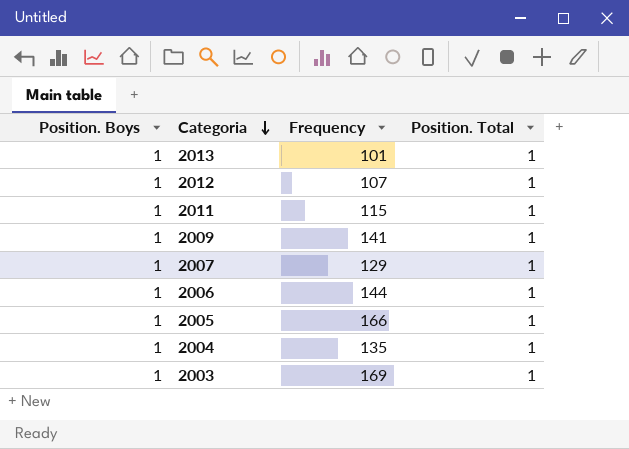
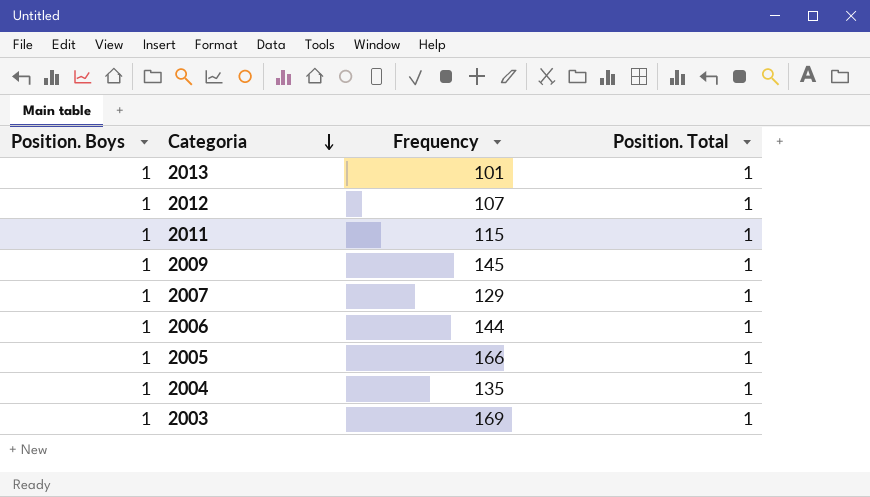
2009 | Frequency: 141 -> 145

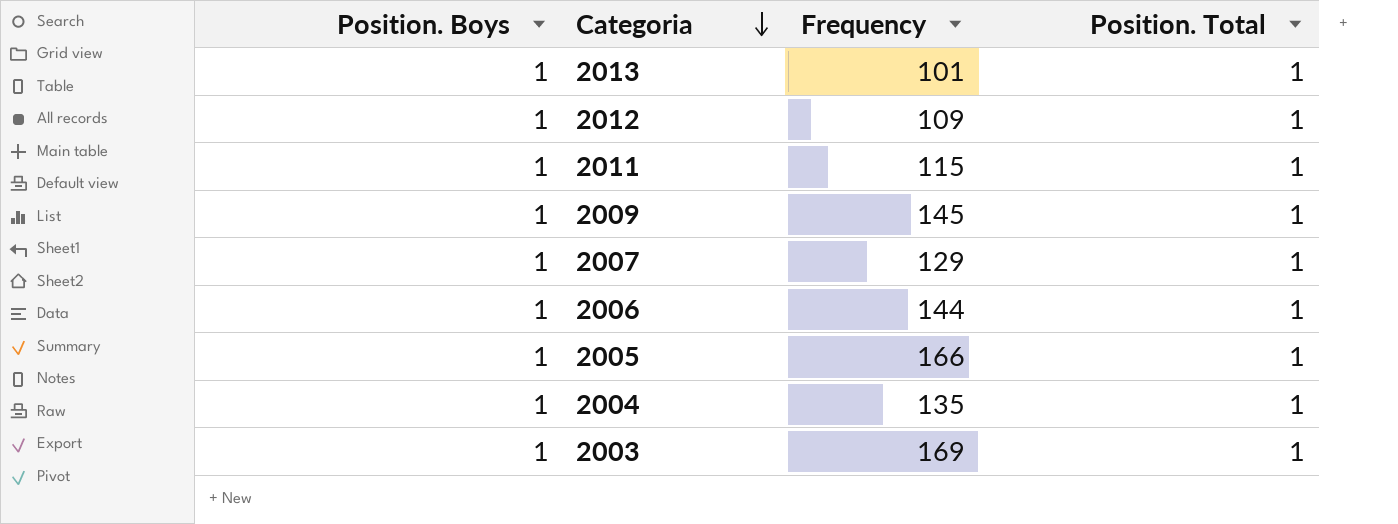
2012 | Frequency: 107 -> 109

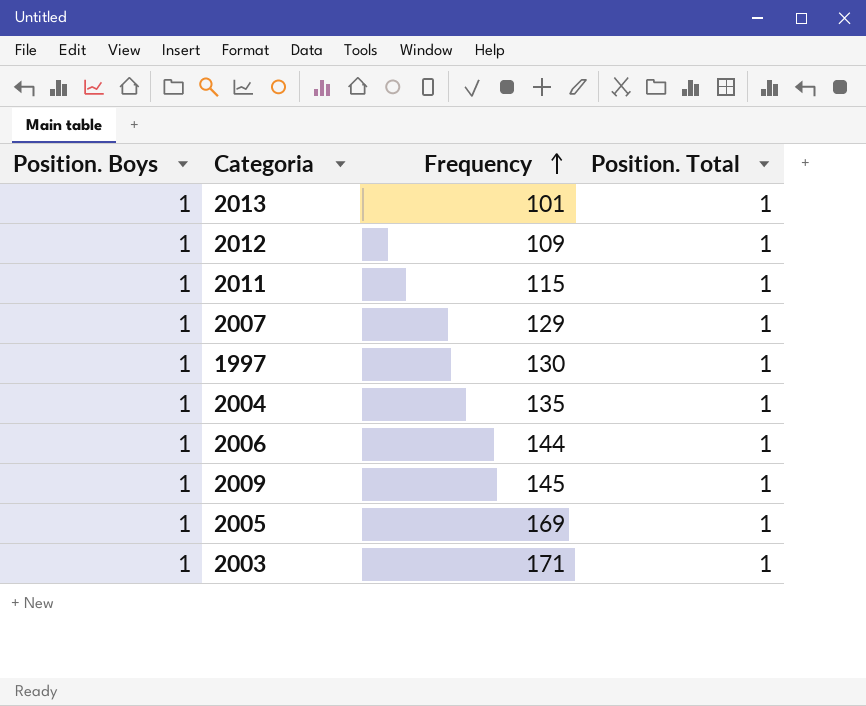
row order: Categoria descending -> Frequency ascending
row 1997: none -> 1 | 130 | 1
2005 | Frequency: 166 -> 169
2003 | Frequency: 169 -> 171

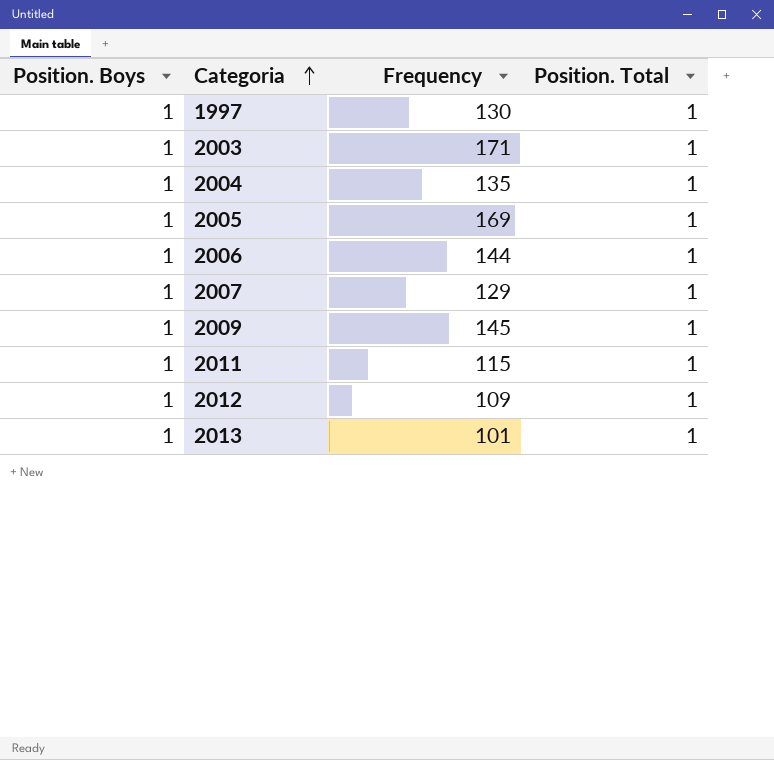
row order: Frequency ascending -> Categoria ascending

